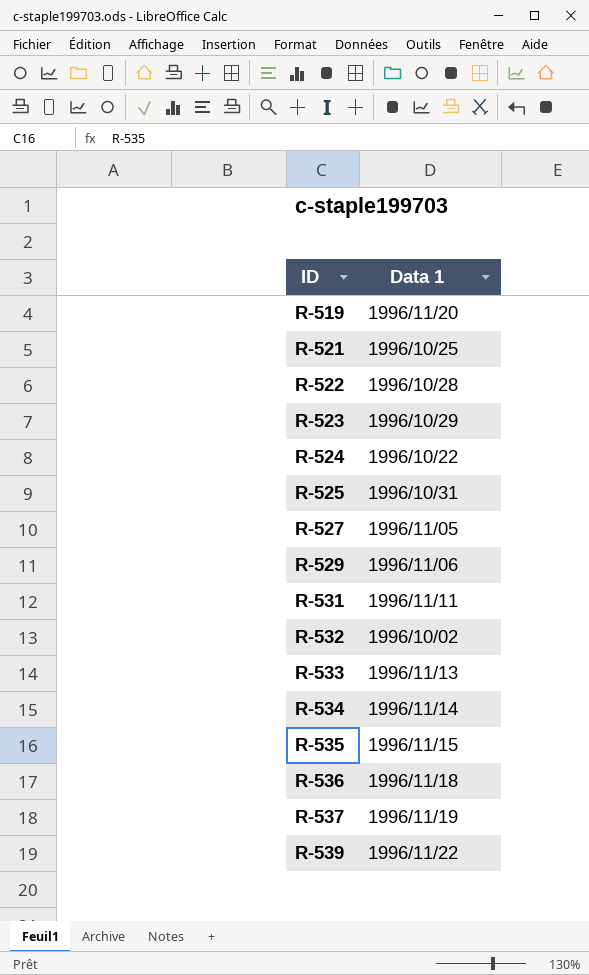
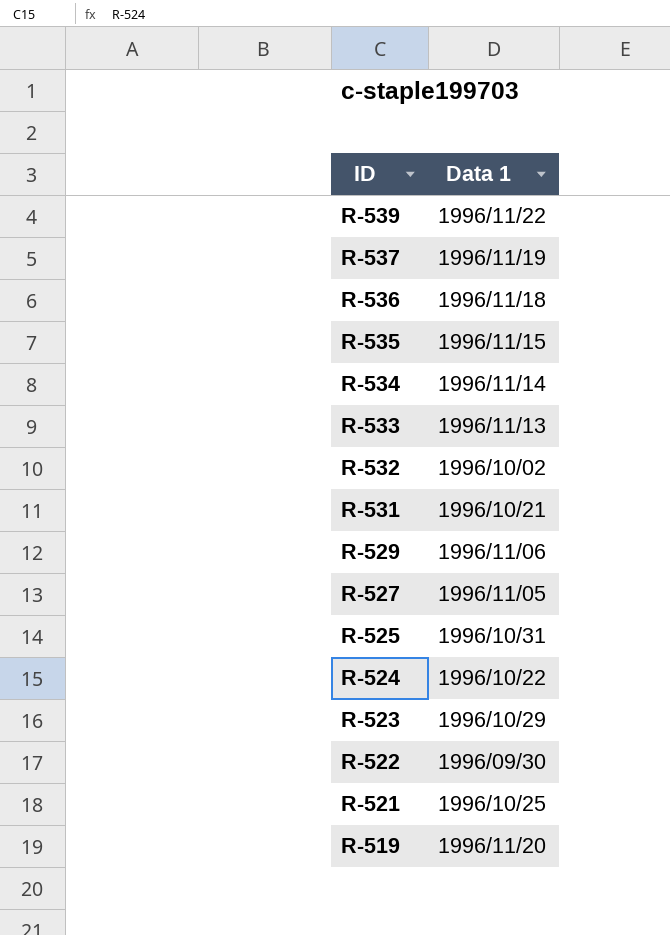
row order: ID ascending -> ID descending
R-531 | Data 1: 1996/11/11 -> 1996/10/21
R-522 | Data 1: 1996/10/28 -> 1996/09/30

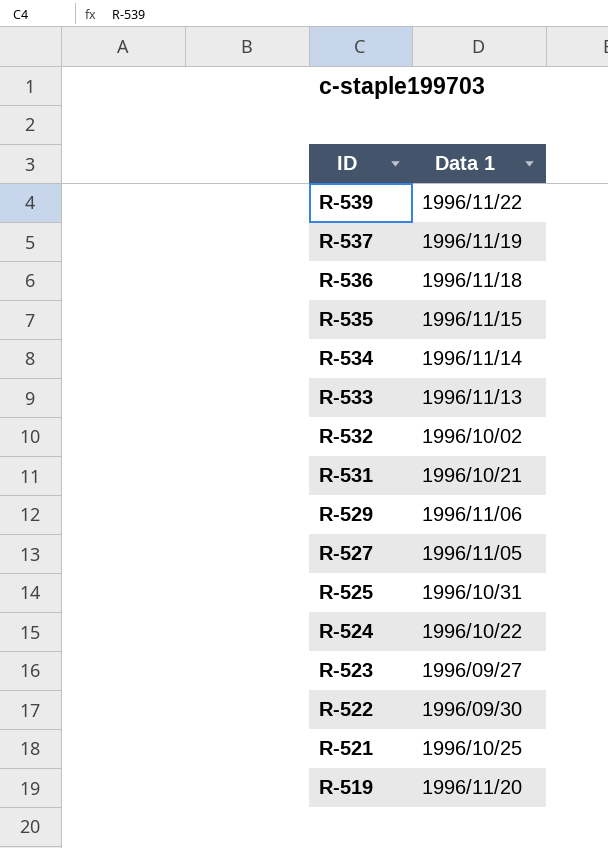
R-523 | Data 1: 1996/10/29 -> 1996/09/27

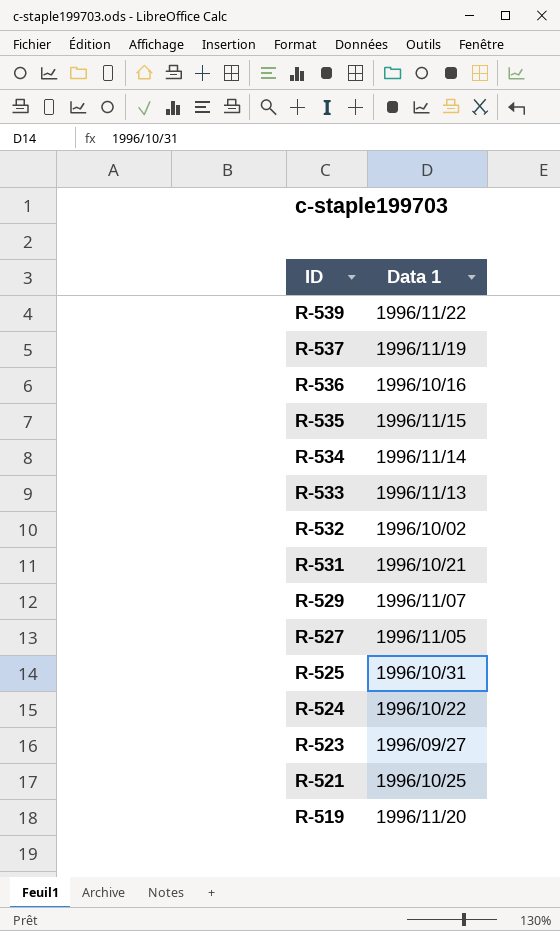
row R-522: 1996/09/30 -> none
R-536 | Data 1: 1996/11/18 -> 1996/10/16
R-529 | Data 1: 1996/11/06 -> 1996/11/07

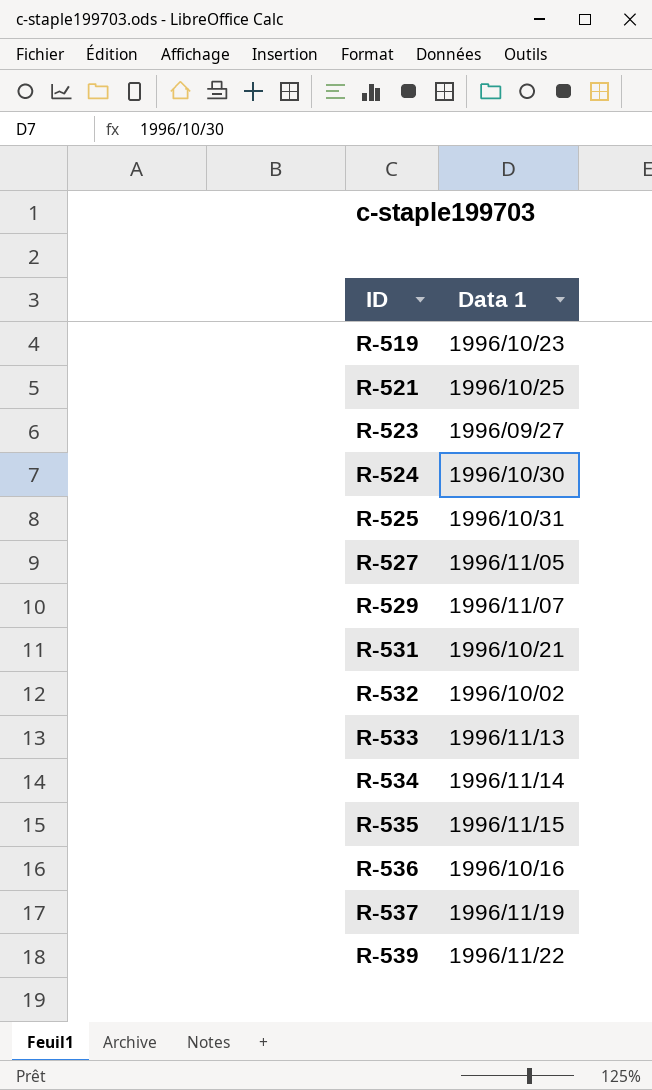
row order: ID descending -> ID ascending
R-519 | Data 1: 1996/11/20 -> 1996/10/23
R-524 | Data 1: 1996/10/22 -> 1996/10/30

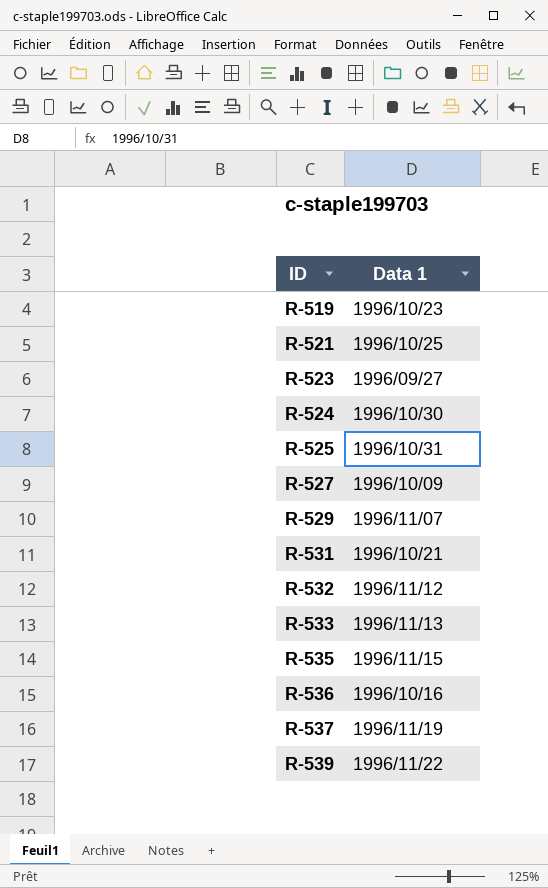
row R-534: 1996/11/14 -> none
R-527 | Data 1: 1996/11/05 -> 1996/10/09
R-532 | Data 1: 1996/10/02 -> 1996/11/12

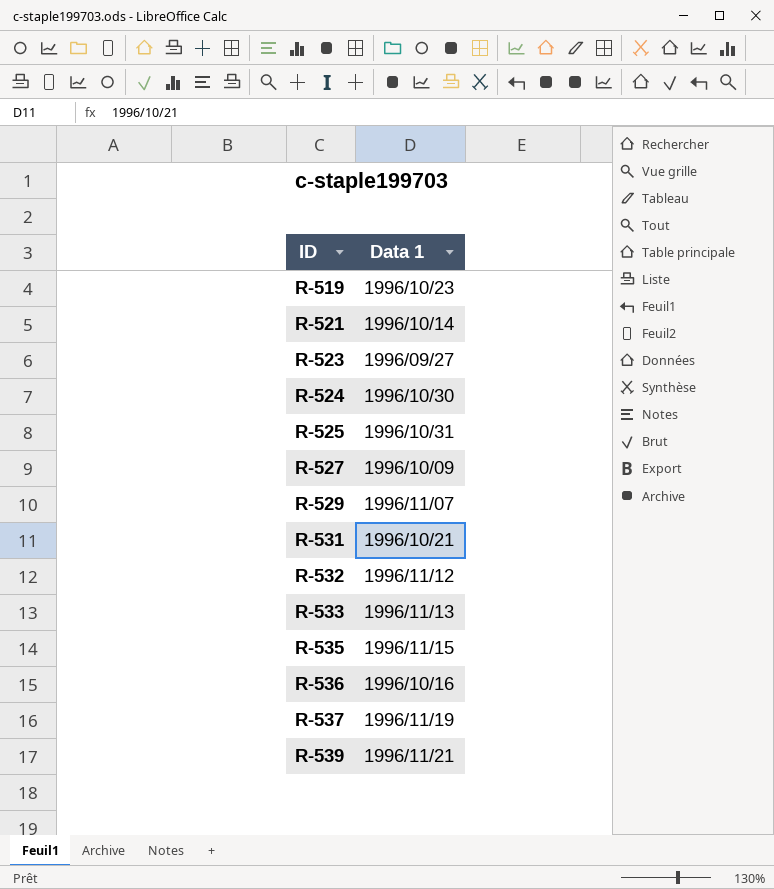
R-521 | Data 1: 1996/10/25 -> 1996/10/14
R-539 | Data 1: 1996/11/22 -> 1996/11/21

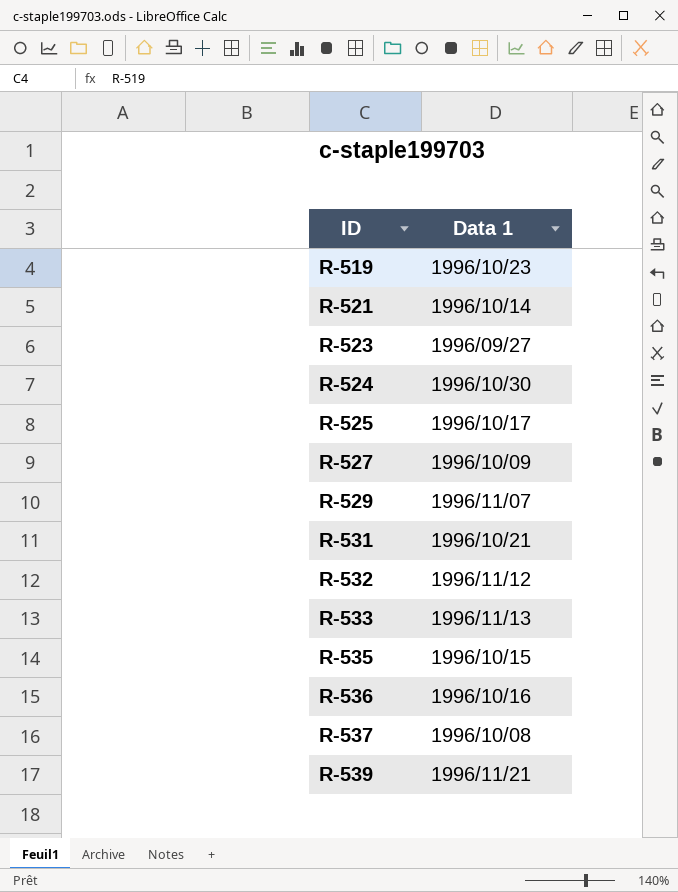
R-525 | Data 1: 1996/10/31 -> 1996/10/17
R-535 | Data 1: 1996/11/15 -> 1996/10/15
R-537 | Data 1: 1996/11/19 -> 1996/10/08

